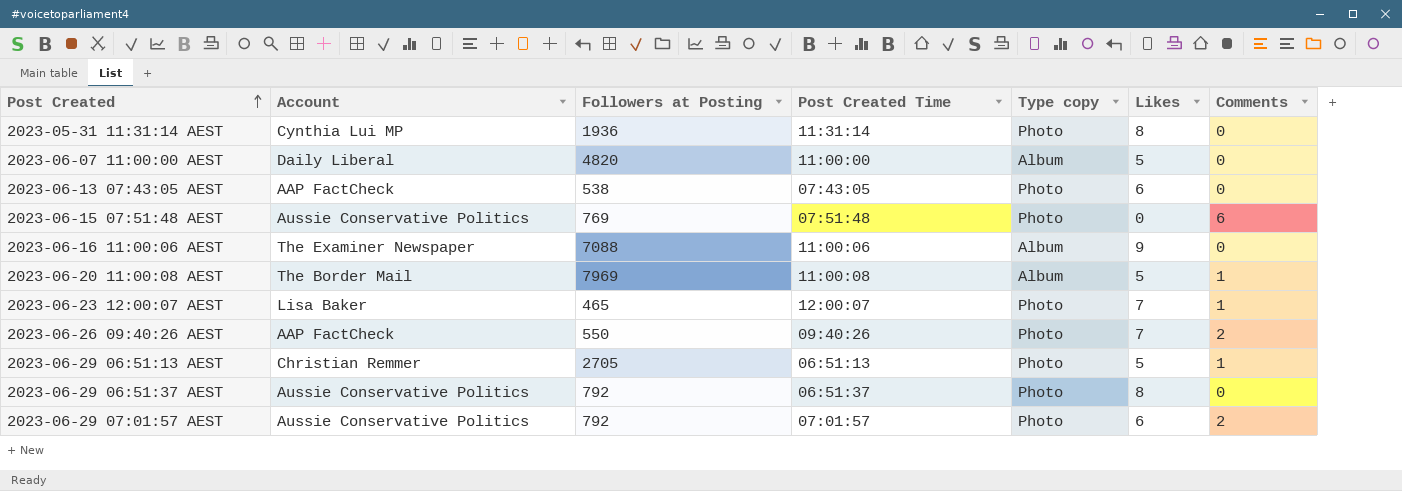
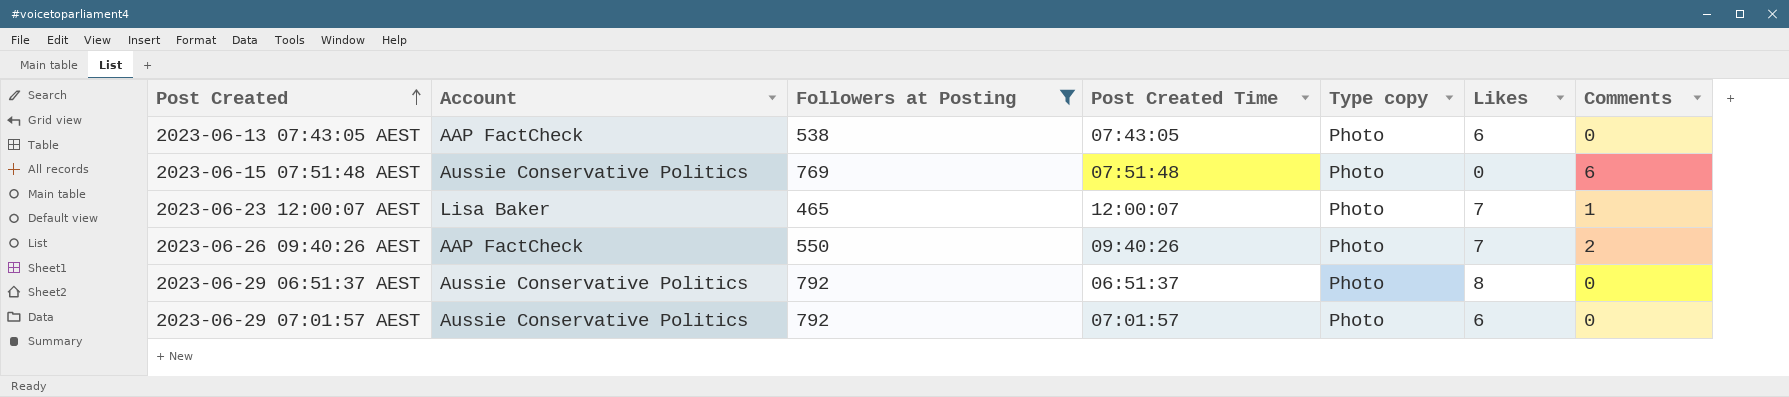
filter: none -> Followers at Posting <= 792
2023-06-29 07:01:57 AEST | Comments: 2 -> 0

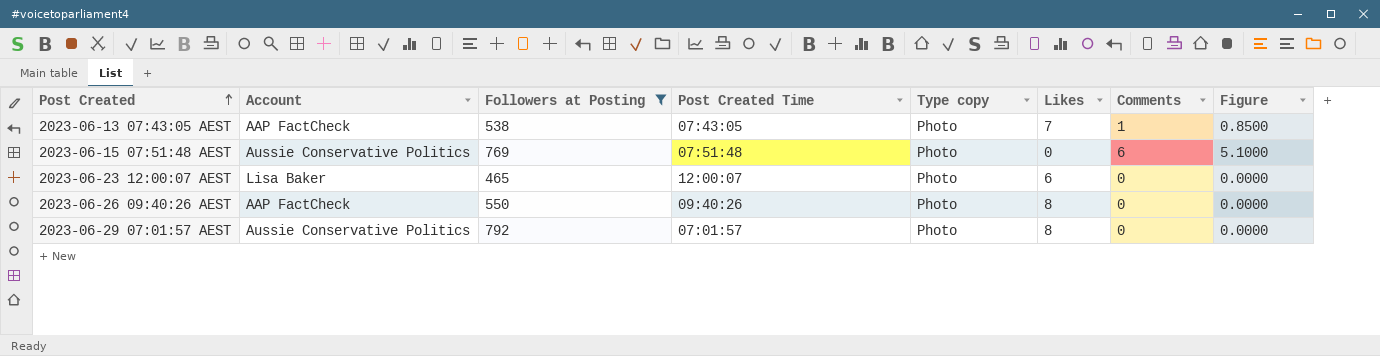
column Figure | formula: none -> [Comments] * 0.85
row 2023-06-29 06:51:37 AEST: Aussie Conservative Politics | 792 | 06:51:37 | Photo | 8 | 0 -> none
2023-06-13 07:43:05 AEST | Likes: 6 -> 7
2023-06-13 07:43:05 AEST | Comments: 0 -> 1
2023-06-23 12:00:07 AEST | Likes: 7 -> 6
2023-06-23 12:00:07 AEST | Comments: 1 -> 0
2023-06-26 09:40:26 AEST | Likes: 7 -> 8
2023-06-26 09:40:26 AEST | Comments: 2 -> 0
2023-06-29 07:01:57 AEST | Likes: 6 -> 8

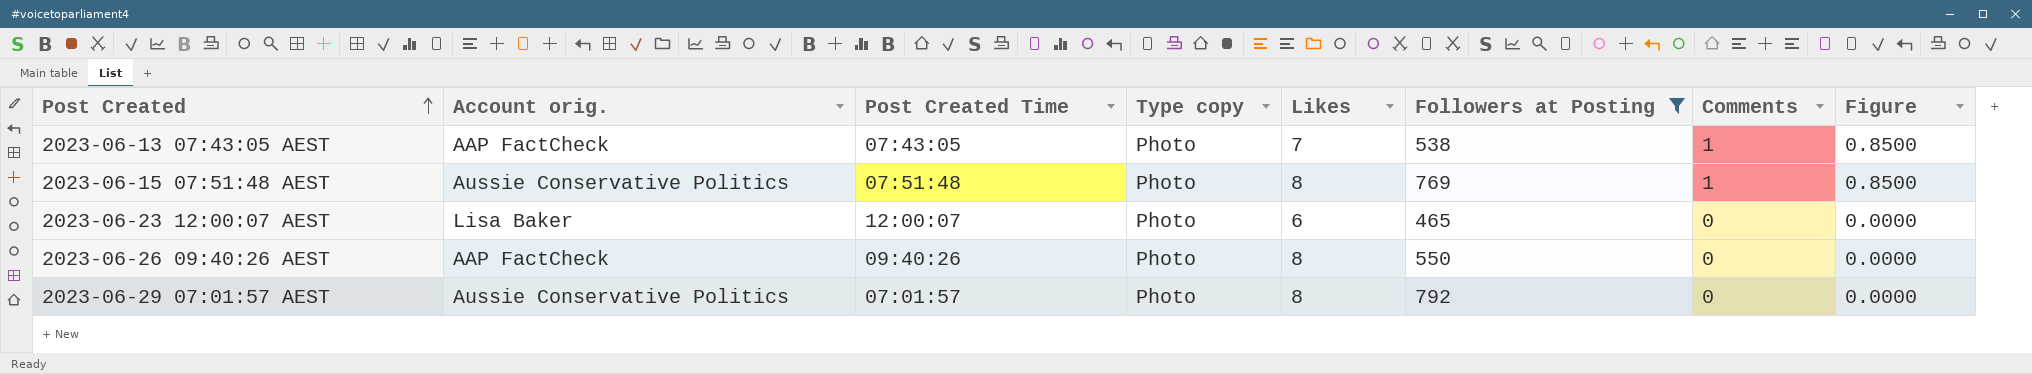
column name: Account -> Account orig.
column Followers at Posting | position: 3 -> 6
2023-06-15 07:51:48 AEST | Likes: 0 -> 8
2023-06-15 07:51:48 AEST | Comments: 6 -> 1
2023-06-15 07:51:48 AEST | Figure: 5.1000 -> 0.8500

